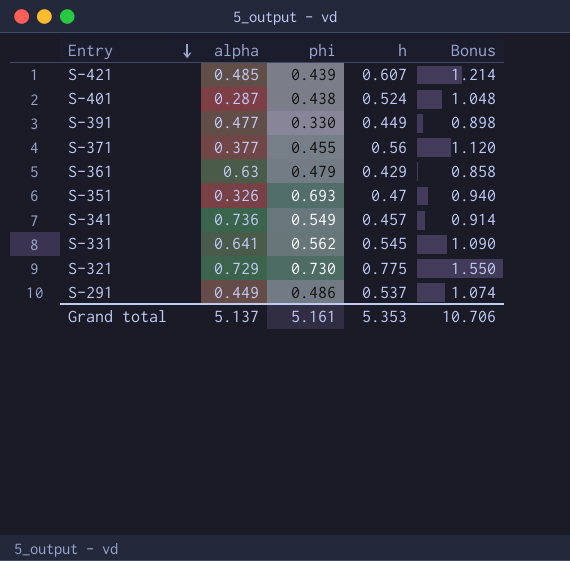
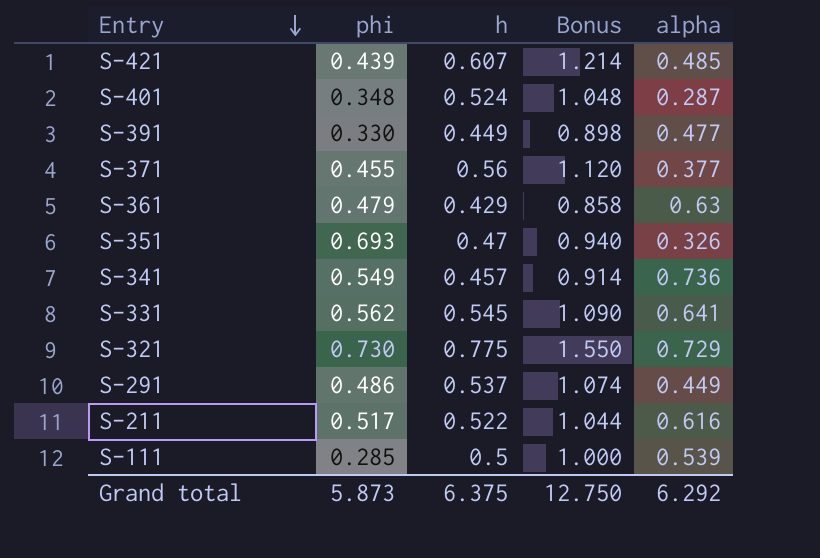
column alpha | position: 2 -> 5
S-401 | phi: 0.438 -> 0.348
row S-211: none -> 0.517 | 0.522 | 1.044 | 0.616
row S-111: none -> 0.285 | 0.5 | 1.000 | 0.539
Grand total | phi: 5.161 -> 5.873
Grand total | h: 5.353 -> 6.375
Grand total | Bonus: 10.706 -> 12.750
Grand total | alpha: 5.137 -> 6.292

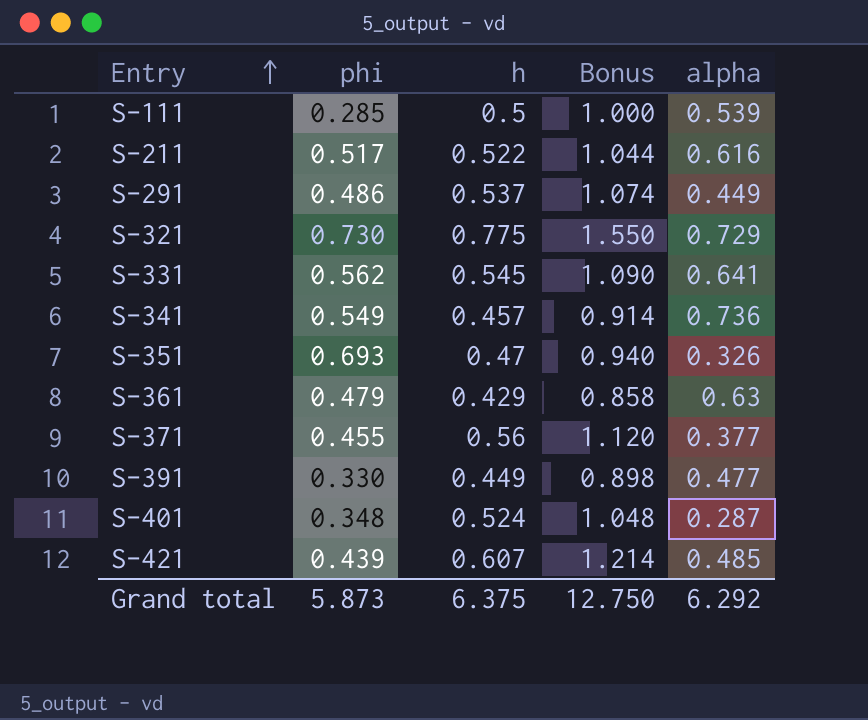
row order: Entry descending -> Entry ascending

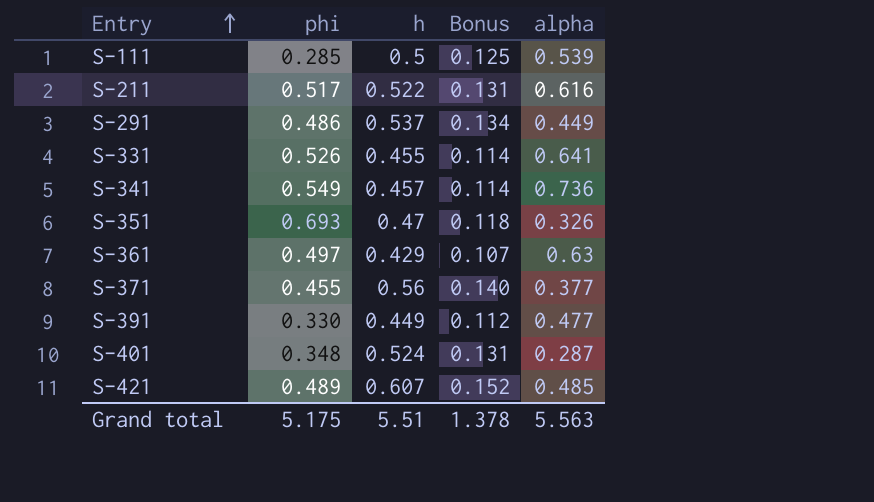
column Bonus | formula: [h] * 2 -> [h] * 0.25
row S-321: 0.730 | 0.775 | 1.550 | 0.729 -> none
S-331 | phi: 0.562 -> 0.526
S-331 | h: 0.545 -> 0.455
S-361 | phi: 0.479 -> 0.497
S-421 | phi: 0.439 -> 0.489
Grand total | phi: 5.873 -> 5.175
Grand total | h: 6.375 -> 5.51
Grand total | Bonus: 12.750 -> 1.378
Grand total | alpha: 6.292 -> 5.563

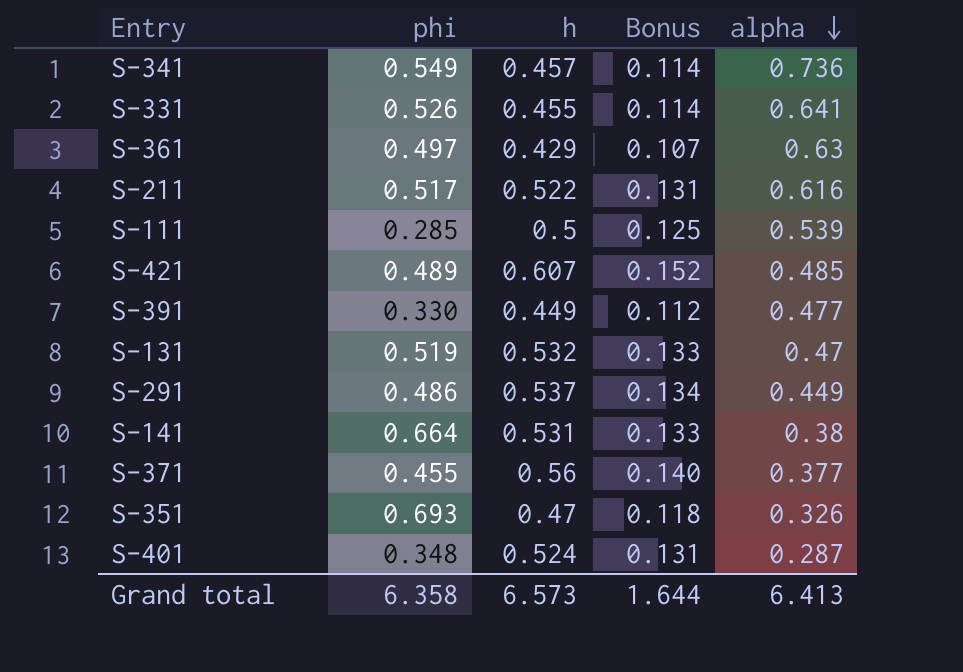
row order: Entry ascending -> alpha descending
row S-131: none -> 0.519 | 0.532 | 0.133 | 0.47
row S-141: none -> 0.664 | 0.531 | 0.133 | 0.38
Grand total | phi: 5.175 -> 6.358
Grand total | h: 5.51 -> 6.573
Grand total | Bonus: 1.378 -> 1.644
Grand total | alpha: 5.563 -> 6.413

